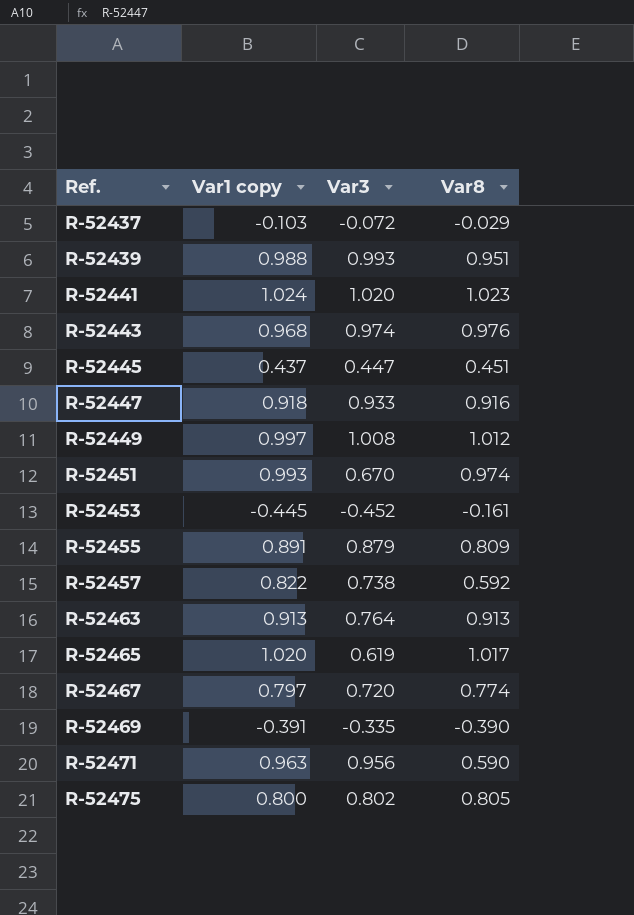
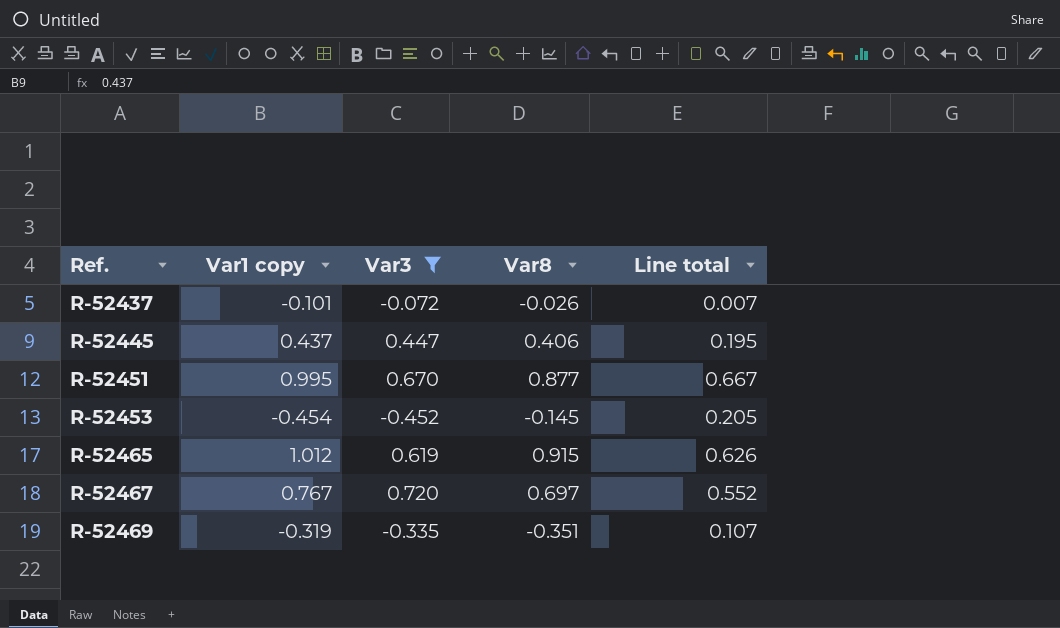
filter: none -> Var3 <= 0.720
column Line total | formula: none -> [Var1 copy] * [Var3]
R-52437 | Var1 copy: -0.103 -> -0.101
R-52437 | Var8: -0.029 -> -0.026
R-52445 | Var8: 0.451 -> 0.406
R-52451 | Var1 copy: 0.993 -> 0.995
R-52451 | Var8: 0.974 -> 0.877
R-52453 | Var1 copy: -0.445 -> -0.454
R-52453 | Var8: -0.161 -> -0.145
R-52465 | Var1 copy: 1.020 -> 1.012
R-52465 | Var8: 1.017 -> 0.915
R-52467 | Var1 copy: 0.797 -> 0.767
R-52467 | Var8: 0.774 -> 0.697
R-52469 | Var1 copy: -0.391 -> -0.319
R-52469 | Var8: -0.390 -> -0.351

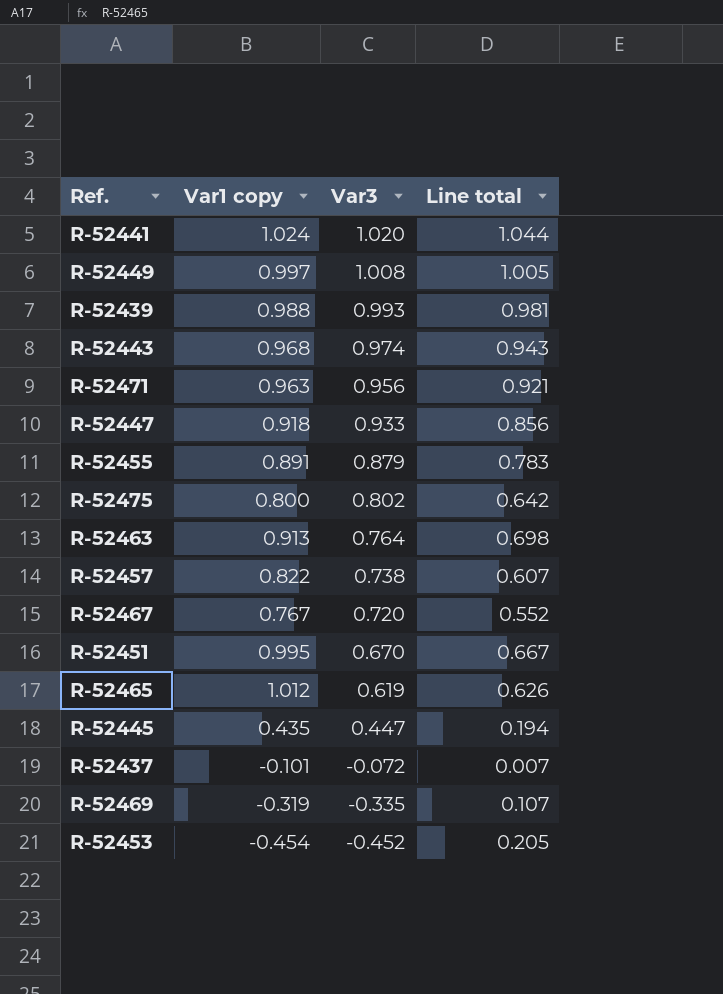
filter: Var3 <= 0.720 -> none
row order: Ref. ascending -> Var3 descending
column Var8 | position: 4 -> none
R-52445 | Var1 copy: 0.437 -> 0.435
R-52445 | Line total: 0.195 -> 0.194

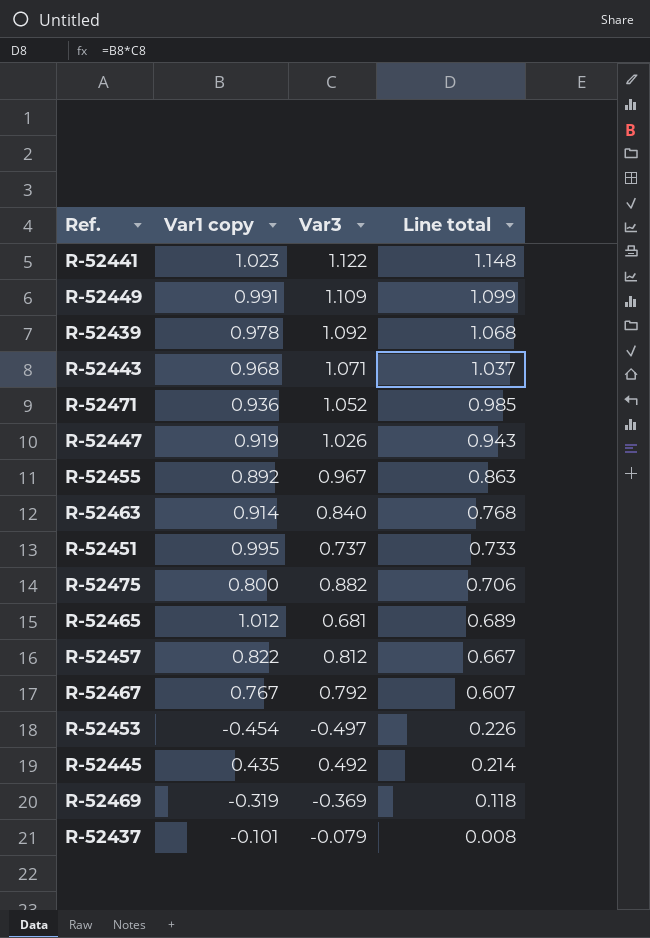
row order: Var3 descending -> Line total descending
R-52441 | Var1 copy: 1.024 -> 1.023
R-52441 | Var3: 1.020 -> 1.122
R-52441 | Line total: 1.044 -> 1.148
R-52449 | Var1 copy: 0.997 -> 0.991
R-52449 | Var3: 1.008 -> 1.109
R-52449 | Line total: 1.005 -> 1.099
R-52439 | Var1 copy: 0.988 -> 0.978
R-52439 | Var3: 0.993 -> 1.092
R-52439 | Line total: 0.981 -> 1.068
R-52443 | Var3: 0.974 -> 1.071
R-52443 | Line total: 0.943 -> 1.037
R-52471 | Var1 copy: 0.963 -> 0.936
R-52471 | Var3: 0.956 -> 1.052
R-52471 | Line total: 0.921 -> 0.985
R-52447 | Var1 copy: 0.918 -> 0.919
R-52447 | Var3: 0.933 -> 1.026
R-52447 | Line total: 0.856 -> 0.943
R-52455 | Var1 copy: 0.891 -> 0.892
R-52455 | Var3: 0.879 -> 0.967
R-52455 | Line total: 0.783 -> 0.863
R-52463 | Var1 copy: 0.913 -> 0.914
R-52463 | Var3: 0.764 -> 0.840
R-52463 | Line total: 0.698 -> 0.768
R-52451 | Var3: 0.670 -> 0.737
R-52451 | Line total: 0.667 -> 0.733
R-52475 | Var3: 0.802 -> 0.882
R-52475 | Line total: 0.642 -> 0.706
R-52465 | Var3: 0.619 -> 0.681
R-52465 | Line total: 0.626 -> 0.689
R-52457 | Var3: 0.738 -> 0.812
R-52457 | Line total: 0.607 -> 0.667
R-52467 | Var3: 0.720 -> 0.792
R-52467 | Line total: 0.552 -> 0.607
R-52453 | Var3: -0.452 -> -0.497
R-52453 | Line total: 0.205 -> 0.226
R-52445 | Var3: 0.447 -> 0.492
R-52445 | Line total: 0.194 -> 0.214
R-52469 | Var3: -0.335 -> -0.369
R-52469 | Line total: 0.107 -> 0.118
R-52437 | Var3: -0.072 -> -0.079
R-52437 | Line total: 0.007 -> 0.008

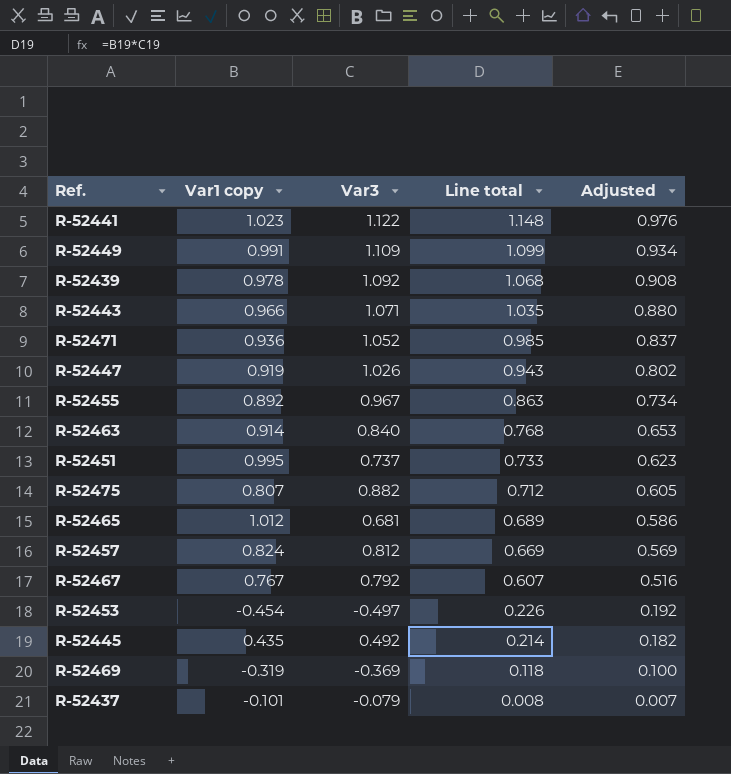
column Adjusted | formula: none -> [Line total] * 0.85
R-52443 | Var1 copy: 0.968 -> 0.966
R-52443 | Line total: 1.037 -> 1.035
R-52475 | Var1 copy: 0.800 -> 0.807
R-52475 | Line total: 0.706 -> 0.712
R-52457 | Var1 copy: 0.822 -> 0.824
R-52457 | Line total: 0.667 -> 0.669

